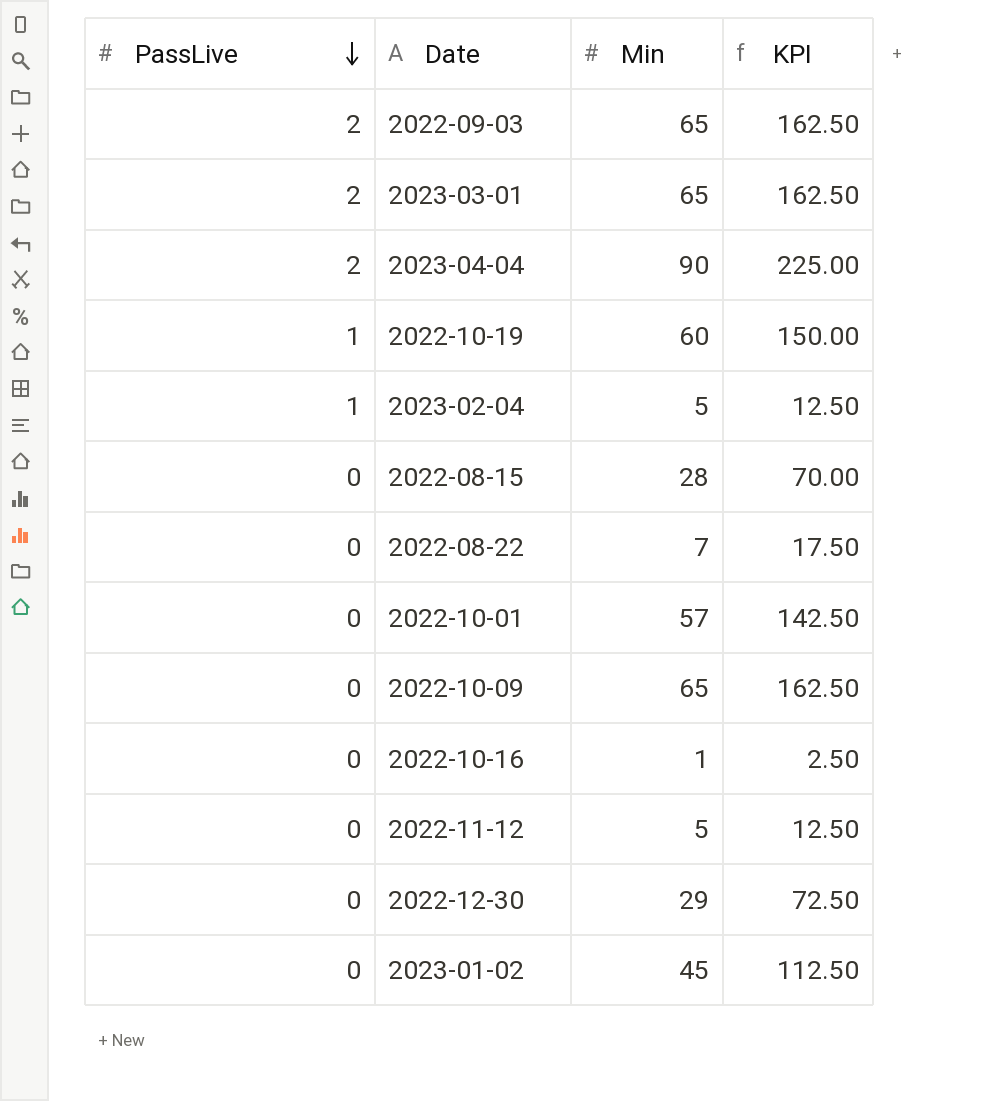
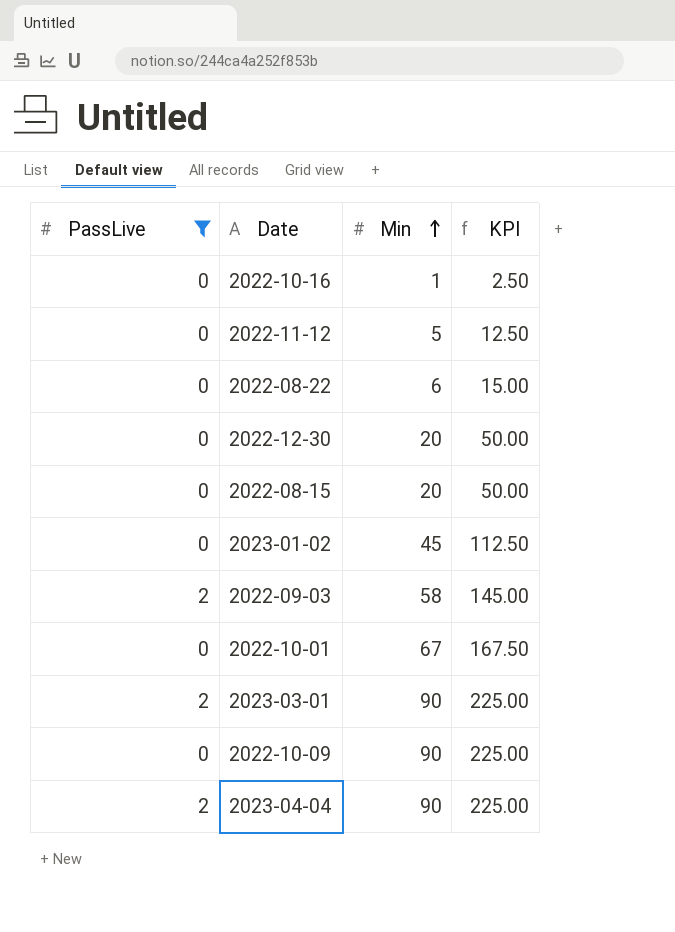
filter: none -> PassLive != 1
row order: PassLive descending -> Min ascending
2022-08-22 | Min: 7 -> 6
2022-08-22 | KPI: 17.50 -> 15.00
2022-12-30 | Min: 29 -> 20
2022-12-30 | KPI: 72.50 -> 50.00
2022-08-15 | Min: 28 -> 20
2022-08-15 | KPI: 70.00 -> 50.00
2022-09-03 | Min: 65 -> 58
2022-09-03 | KPI: 162.50 -> 145.00
2022-10-01 | Min: 57 -> 67
2022-10-01 | KPI: 142.50 -> 167.50
2023-03-01 | Min: 65 -> 90
2023-03-01 | KPI: 162.50 -> 225.00
2022-10-09 | Min: 65 -> 90
2022-10-09 | KPI: 162.50 -> 225.00

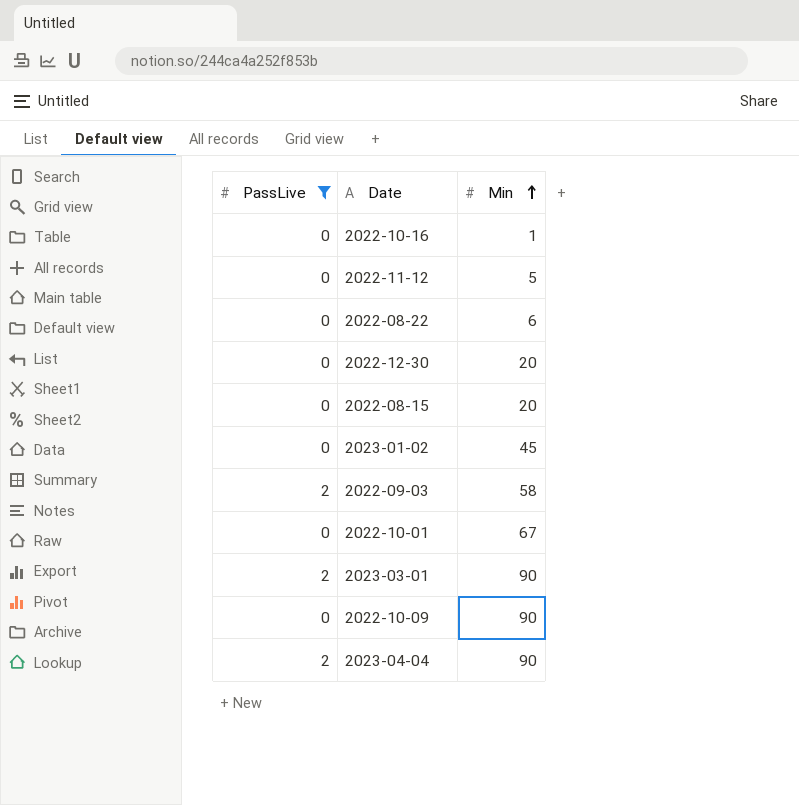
column KPI | formula: [Min] * 2.5 -> none

